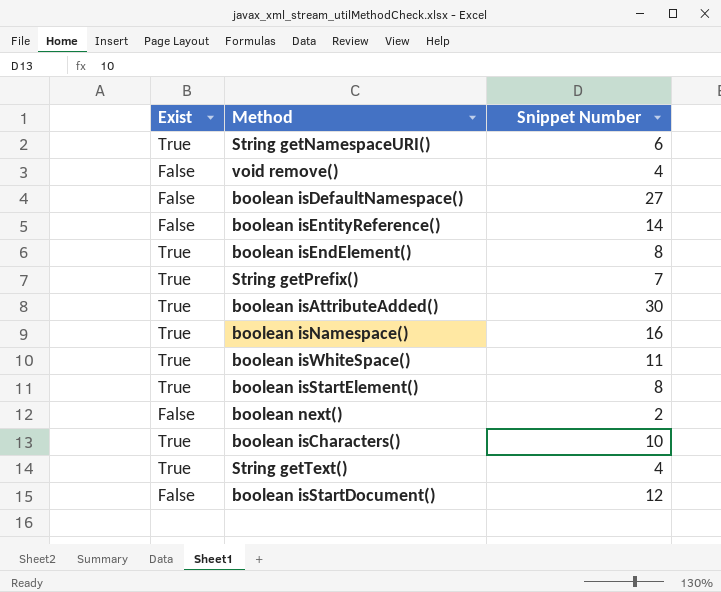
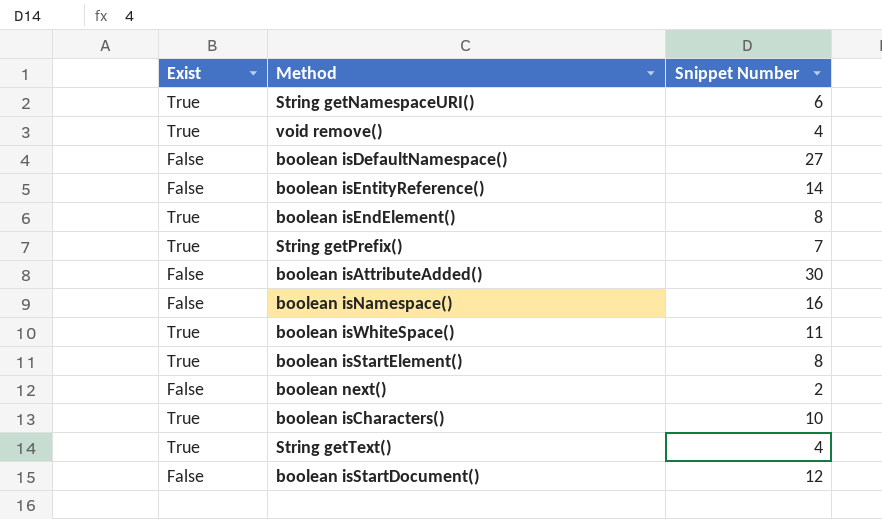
void remove() | Exist: False -> True
boolean isAttributeAdded() | Exist: True -> False
boolean isNamespace() | Exist: True -> False

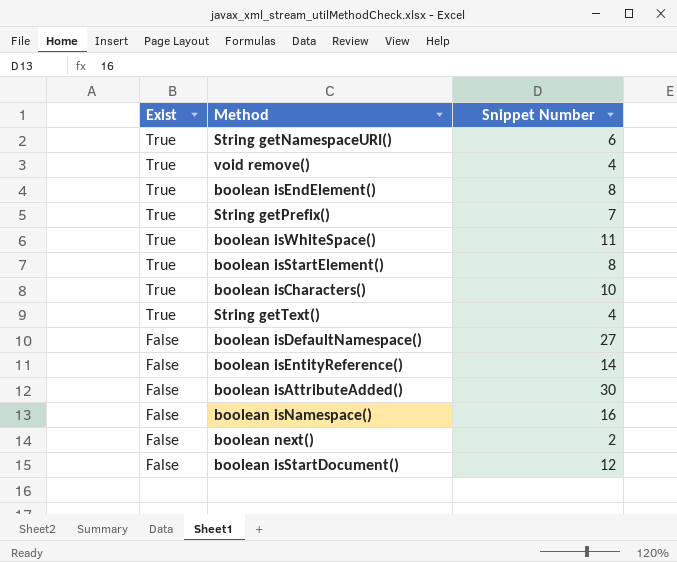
row order: none -> Exist descending

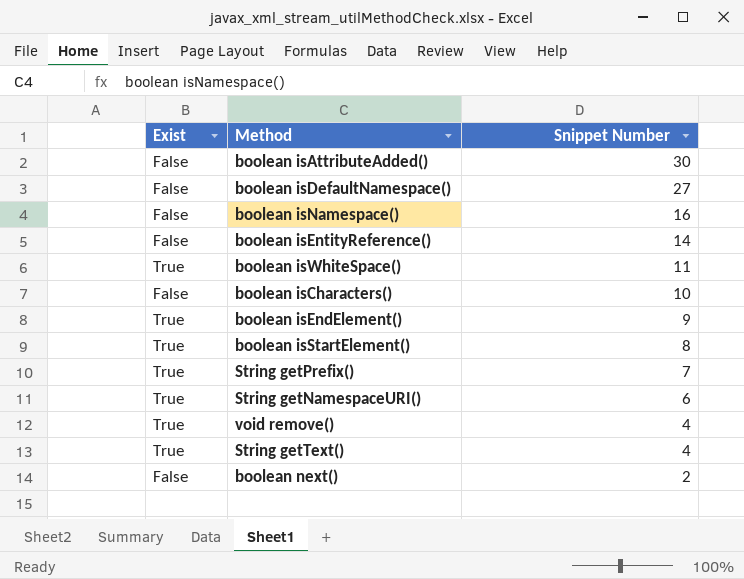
row order: Exist descending -> Snippet Number descending
row boolean isStartDocument(): False | 12 -> none
boolean isCharacters() | Exist: True -> False
boolean isEndElement() | Snippet Number: 8 -> 9

